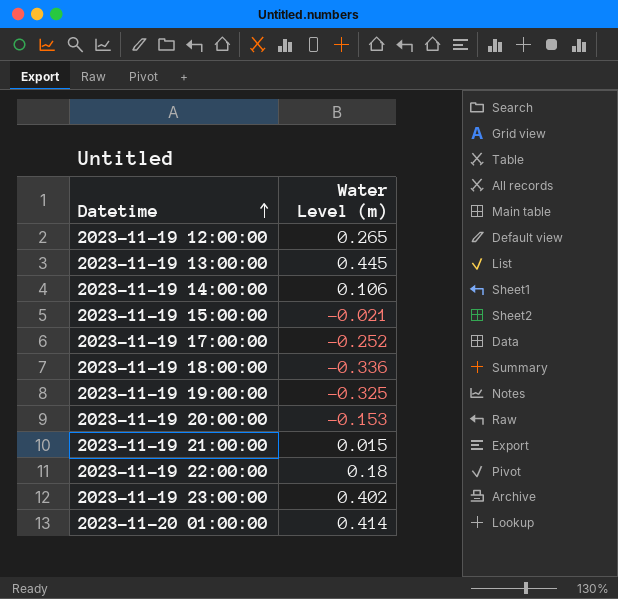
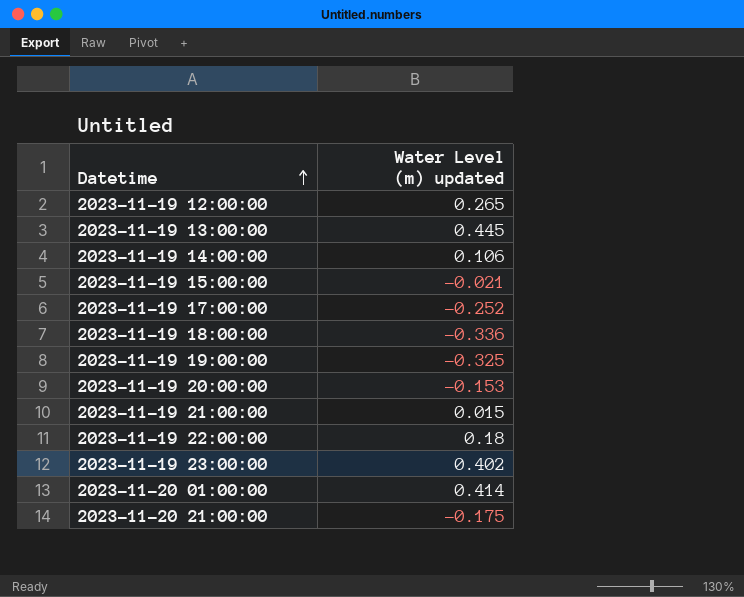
column name: Water Level (m) -> Water Level (m) updated
row 2023-11-20 21:00:00: none -> -0.175

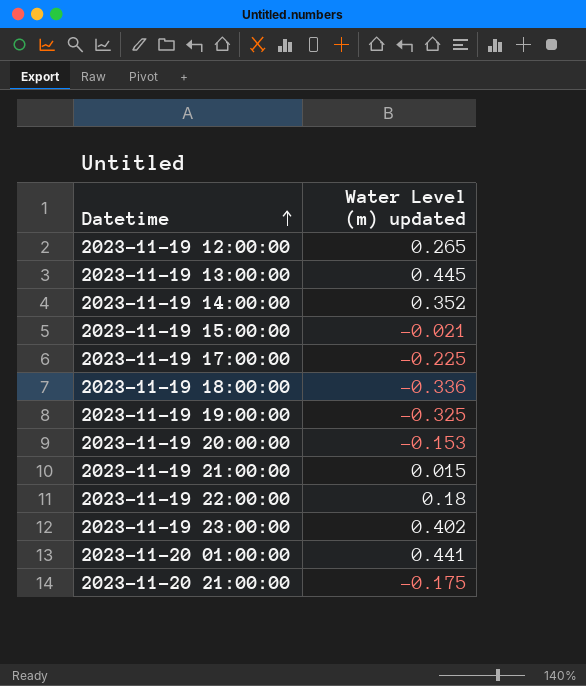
2023-11-19 14:00:00 | Water Level (m) updated: 0.106 -> 0.352
2023-11-19 17:00:00 | Water Level (m) updated: -0.252 -> -0.225
2023-11-20 01:00:00 | Water Level (m) updated: 0.414 -> 0.441

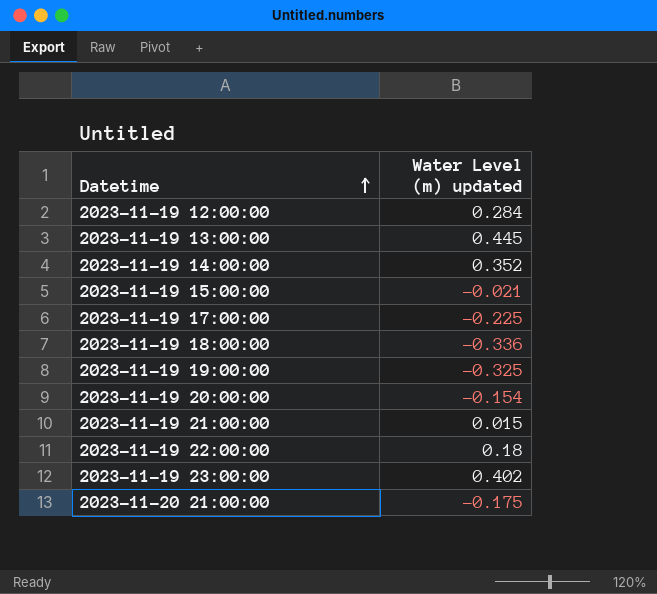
row 2023-11-20 01:00:00: 0.441 -> none
2023-11-19 12:00:00 | Water Level (m) updated: 0.265 -> 0.284
2023-11-19 20:00:00 | Water Level (m) updated: -0.153 -> -0.154

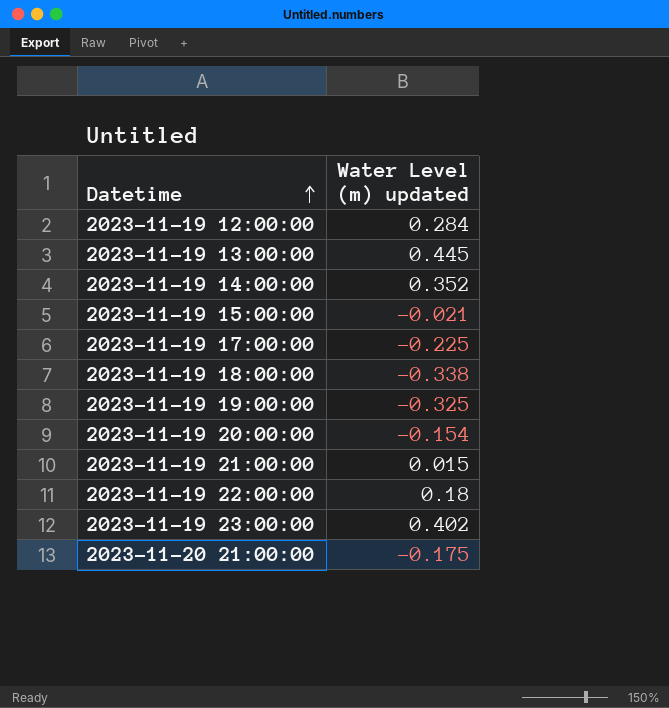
2023-11-19 18:00:00 | Water Level (m) updated: -0.336 -> -0.338

